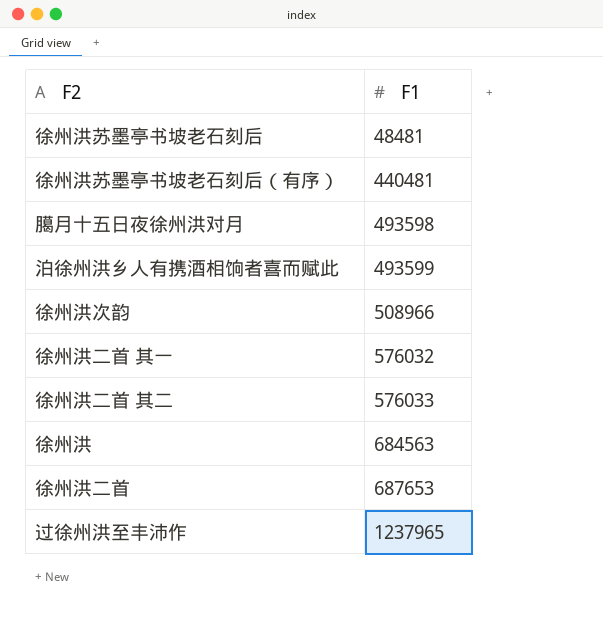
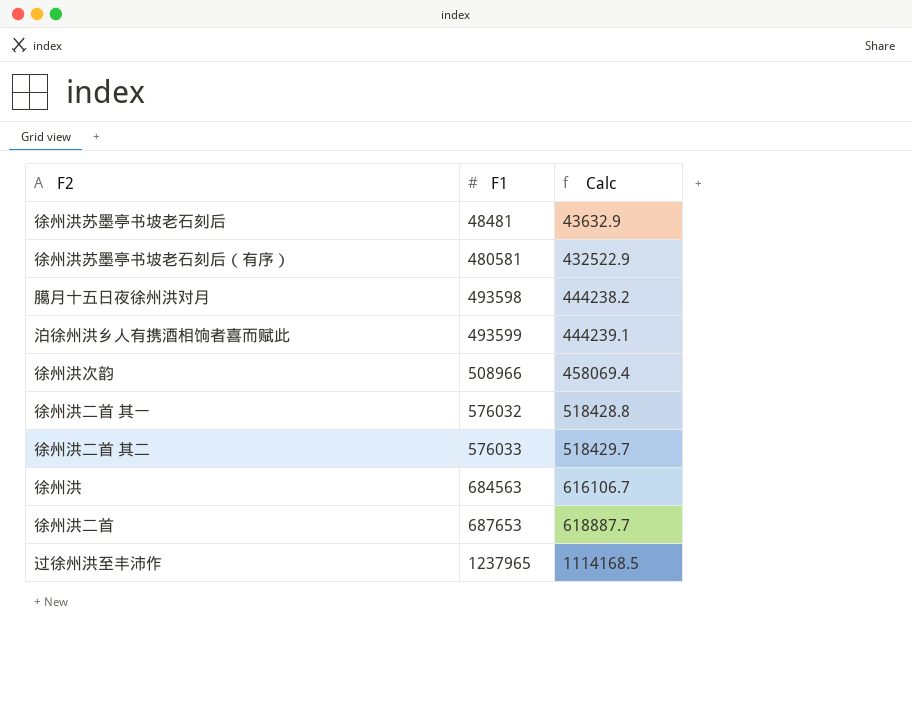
column Calc | formula: none -> [F1] * 0.9
徐州洪苏墨亭书坡老石刻后（有序） | F1: 440481 -> 480581

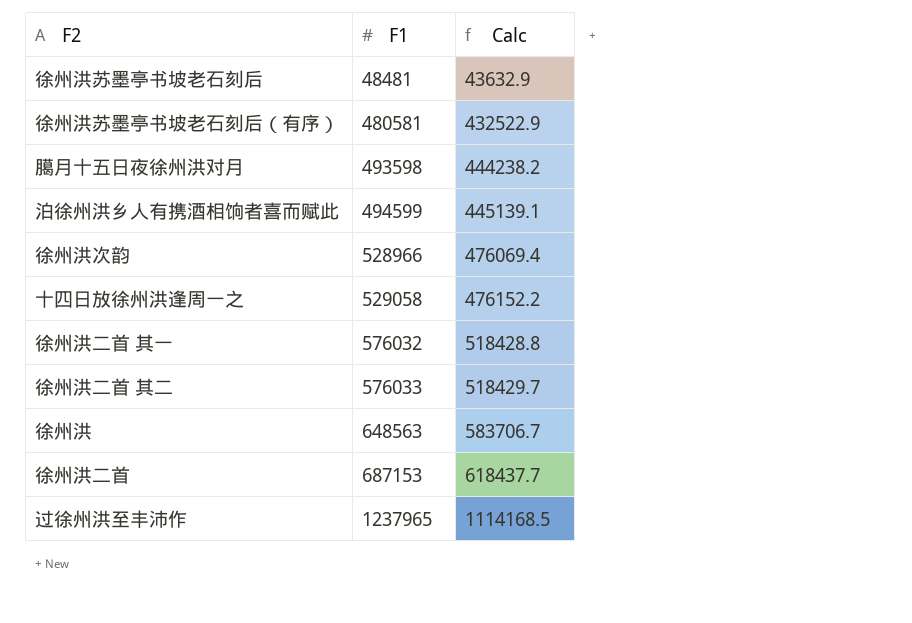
泊徐州洪乡人有携酒相饷者喜而赋此 | F1: 493599 -> 494599
泊徐州洪乡人有携酒相饷者喜而赋此 | Calc: 444239.1 -> 445139.1
徐州洪次韵 | F1: 508966 -> 528966
徐州洪次韵 | Calc: 458069.4 -> 476069.4
row 十四日放徐州洪逢周一之: none -> 529058 | 476152.2
徐州洪 | F1: 684563 -> 648563
徐州洪 | Calc: 616106.7 -> 583706.7
徐州洪二首 | F1: 687653 -> 687153
徐州洪二首 | Calc: 618887.7 -> 618437.7

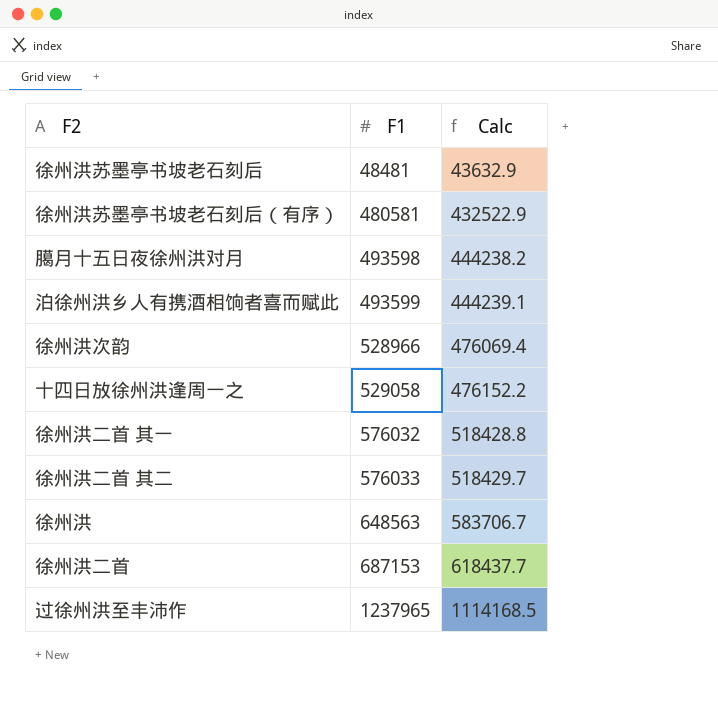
泊徐州洪乡人有携酒相饷者喜而赋此 | F1: 494599 -> 493599
泊徐州洪乡人有携酒相饷者喜而赋此 | Calc: 445139.1 -> 444239.1

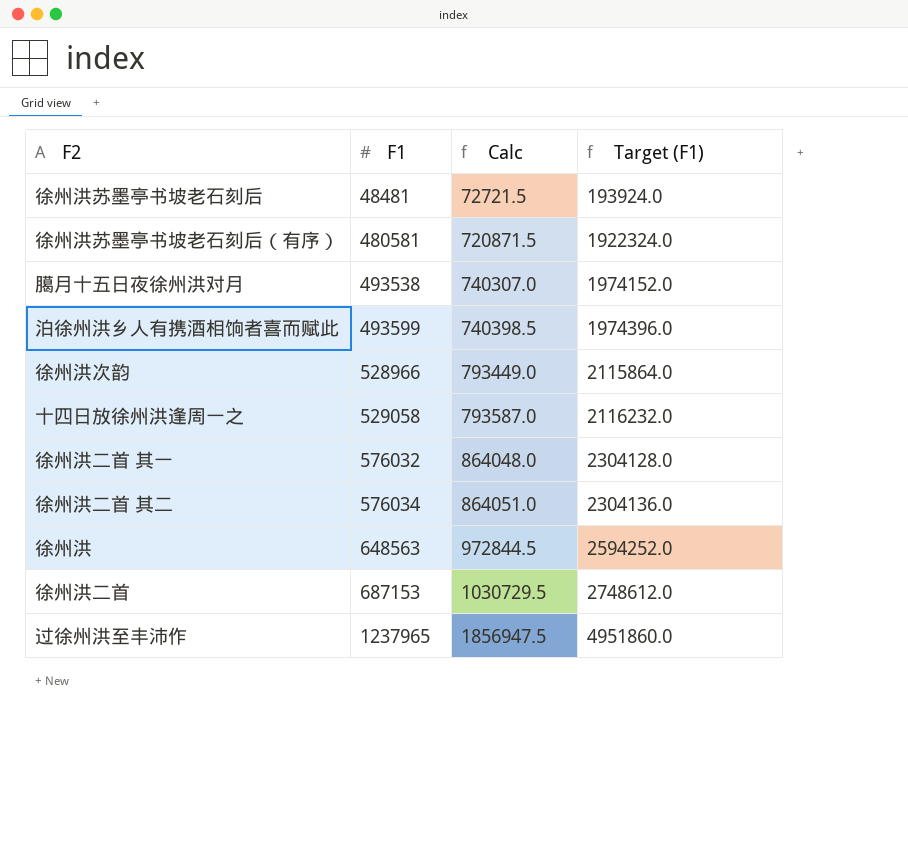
column Calc | formula: [F1] * 0.9 -> [F1] * 1.5
column Target (F1) | formula: none -> [F1] * 4
臈月十五日夜徐州洪对月 | F1: 493598 -> 493538
徐州洪二首 其二 | F1: 576033 -> 576034

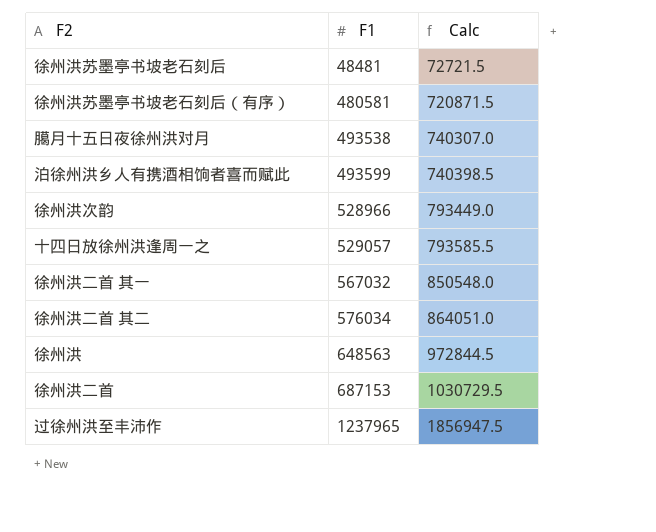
column Target (F1) | formula: [F1] * 4 -> none
十四日放徐州洪逢周一之 | F1: 529058 -> 529057
十四日放徐州洪逢周一之 | Calc: 793587.0 -> 793585.5
徐州洪二首 其一 | F1: 576032 -> 567032
徐州洪二首 其一 | Calc: 864048.0 -> 850548.0

